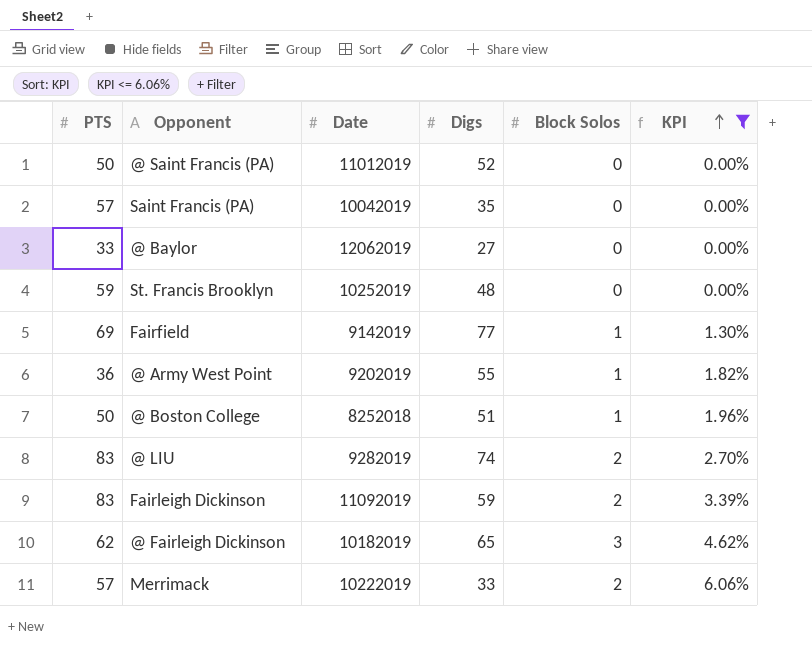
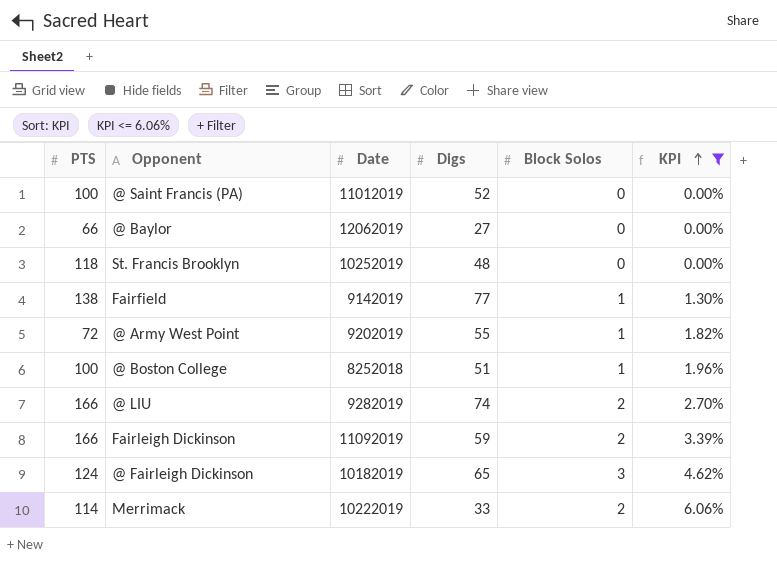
row Saint Francis (PA): 57 | 10042019 | 35 | 0 | 0.00% -> none
@ Saint Francis (PA) | PTS: 50 -> 100
@ Baylor | PTS: 33 -> 66
St. Francis Brooklyn | PTS: 59 -> 118
Fairfield | PTS: 69 -> 138
@ Army West Point | PTS: 36 -> 72
@ Boston College | PTS: 50 -> 100
@ LIU | PTS: 83 -> 166
Fairleigh Dickinson | PTS: 83 -> 166
@ Fairleigh Dickinson | PTS: 62 -> 124
Merrimack | PTS: 57 -> 114

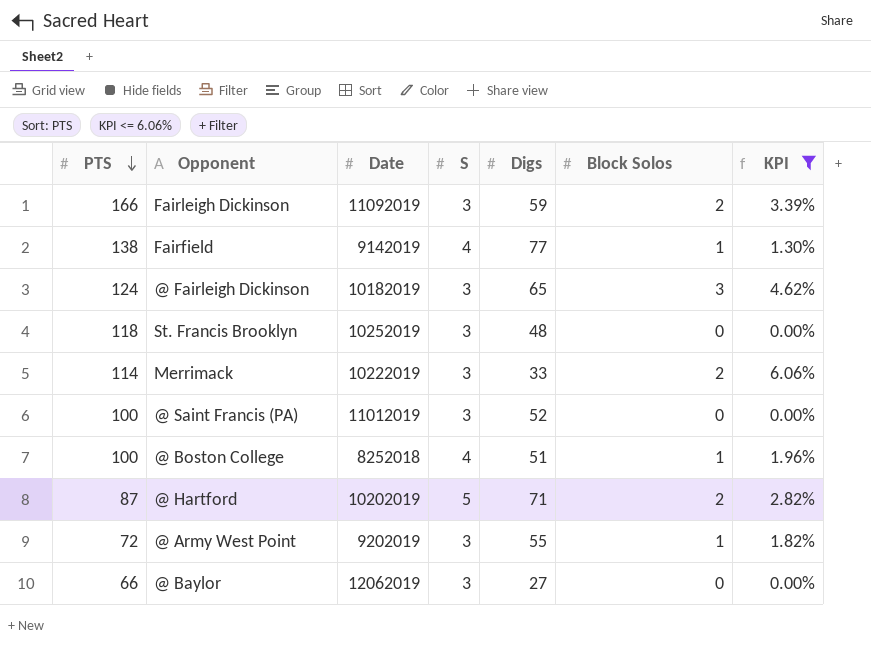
row order: KPI ascending -> PTS descending
column S | position: none -> 4
row @ LIU: 166 | 9282019 | 74 | 2 | 2.70% -> none
row @ Hartford: none -> 87 | 10202019 | 5 | 71 | 2 | 2.82%

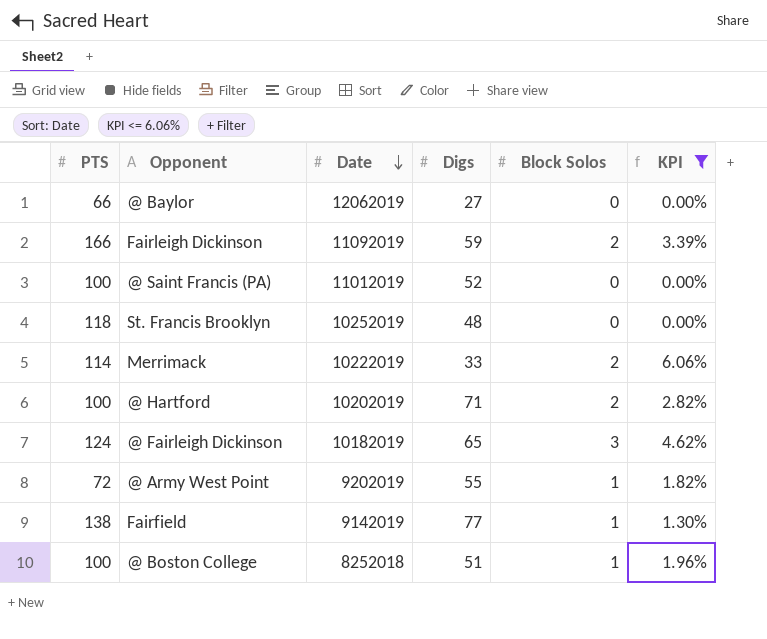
row order: PTS descending -> Date descending
column S | position: 4 -> none
@ Hartford | PTS: 87 -> 100

